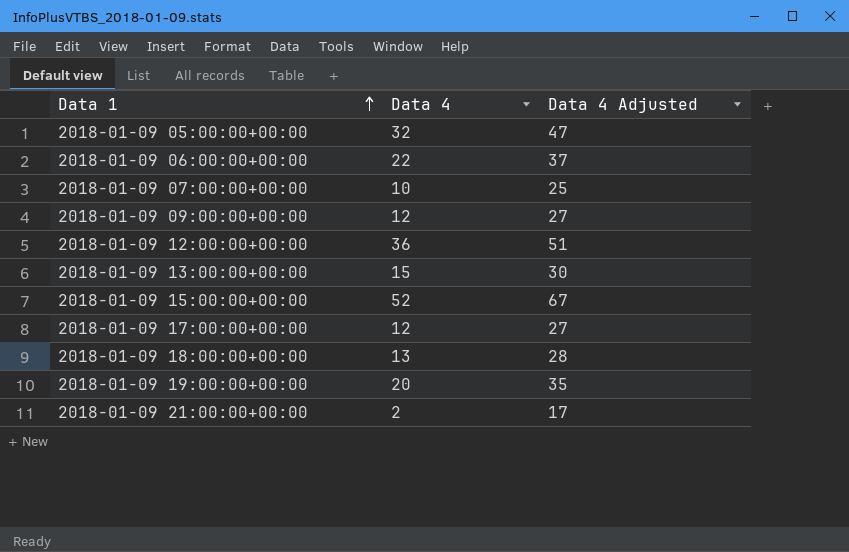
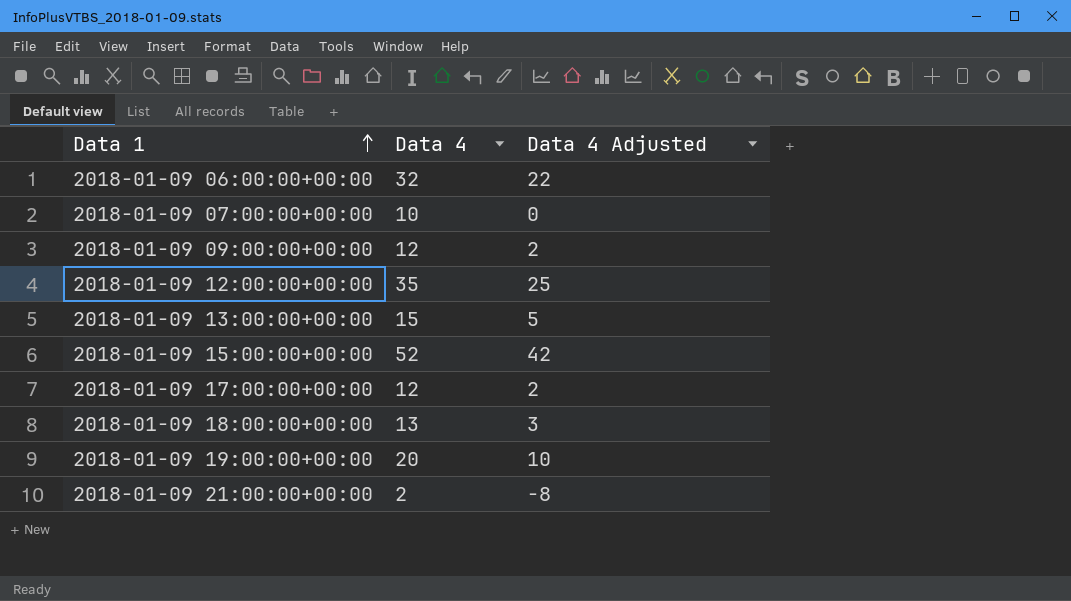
column Data 4 Adjusted | formula: [Data 4] + 15 -> [Data 4] - 10
row 2018-01-09 05:00:00+00:00: 32 | 47 -> none
2018-01-09 06:00:00+00:00 | Data 4: 22 -> 32
2018-01-09 12:00:00+00:00 | Data 4: 36 -> 35

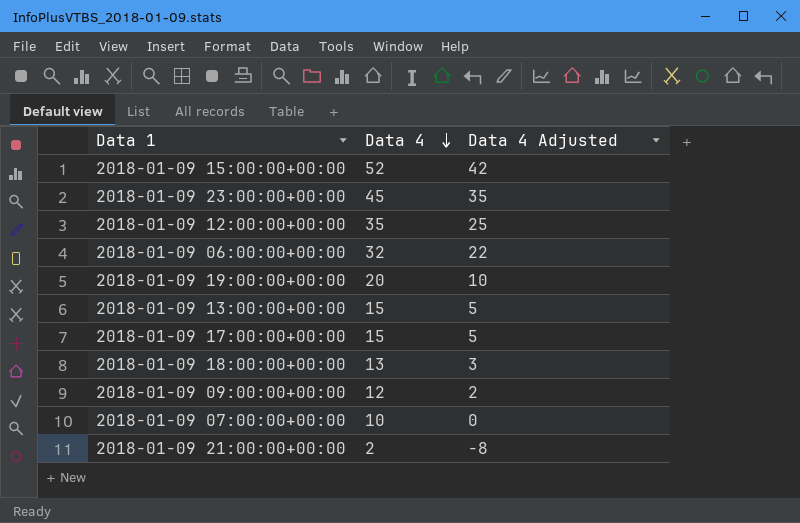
row order: Data 1 ascending -> Data 4 descending
row 2018-01-09 23:00:00+00:00: none -> 45 | 35
2018-01-09 17:00:00+00:00 | Data 4: 12 -> 15
2018-01-09 17:00:00+00:00 | Data 4 Adjusted: 2 -> 5

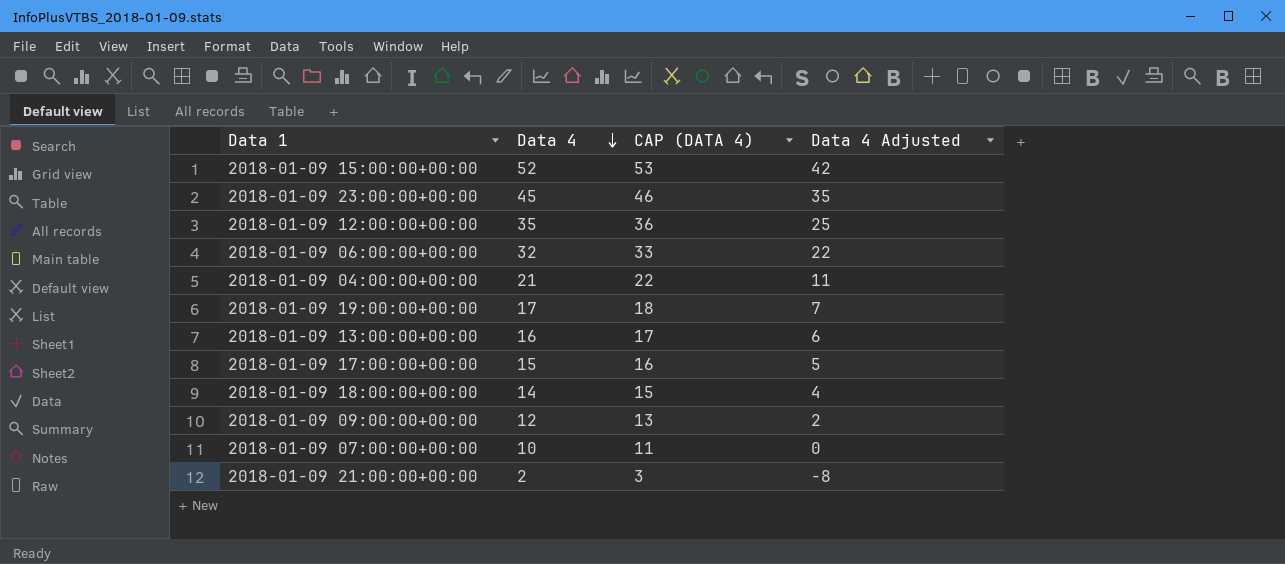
column CAP (DATA 4) | formula: none -> [Data 4] + 1
row 2018-01-09 04:00:00+00:00: none -> 21 | 22 | 11
2018-01-09 19:00:00+00:00 | Data 4: 20 -> 17
2018-01-09 19:00:00+00:00 | Data 4 Adjusted: 10 -> 7
2018-01-09 13:00:00+00:00 | Data 4: 15 -> 16
2018-01-09 13:00:00+00:00 | Data 4 Adjusted: 5 -> 6
2018-01-09 18:00:00+00:00 | Data 4: 13 -> 14
2018-01-09 18:00:00+00:00 | Data 4 Adjusted: 3 -> 4

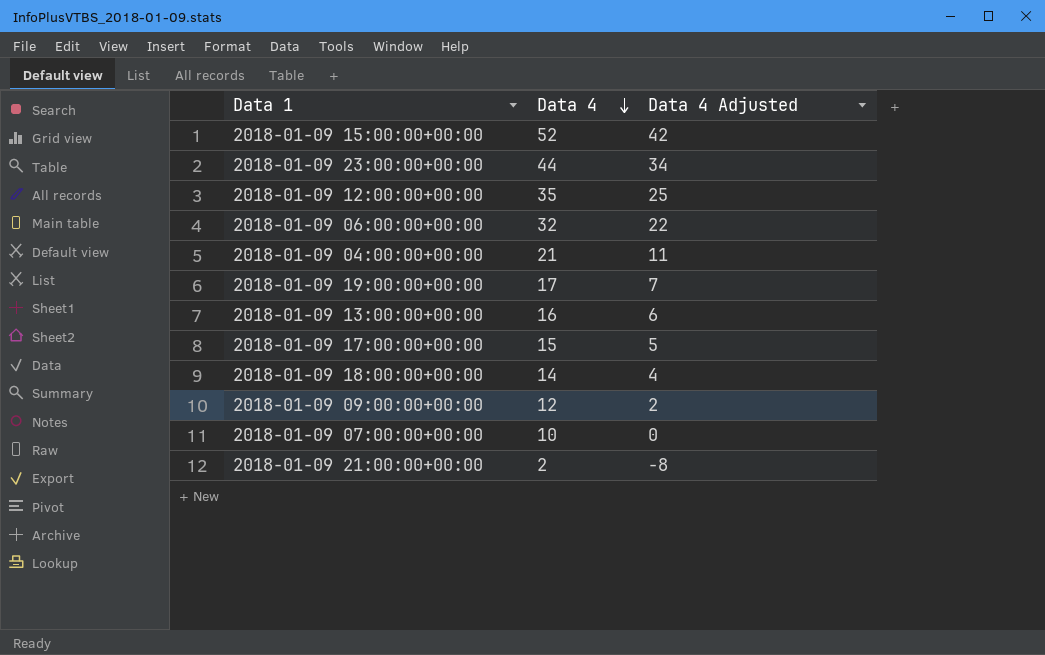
column CAP (DATA 4) | formula: [Data 4] + 1 -> none
2018-01-09 23:00:00+00:00 | Data 4: 45 -> 44
2018-01-09 23:00:00+00:00 | Data 4 Adjusted: 35 -> 34

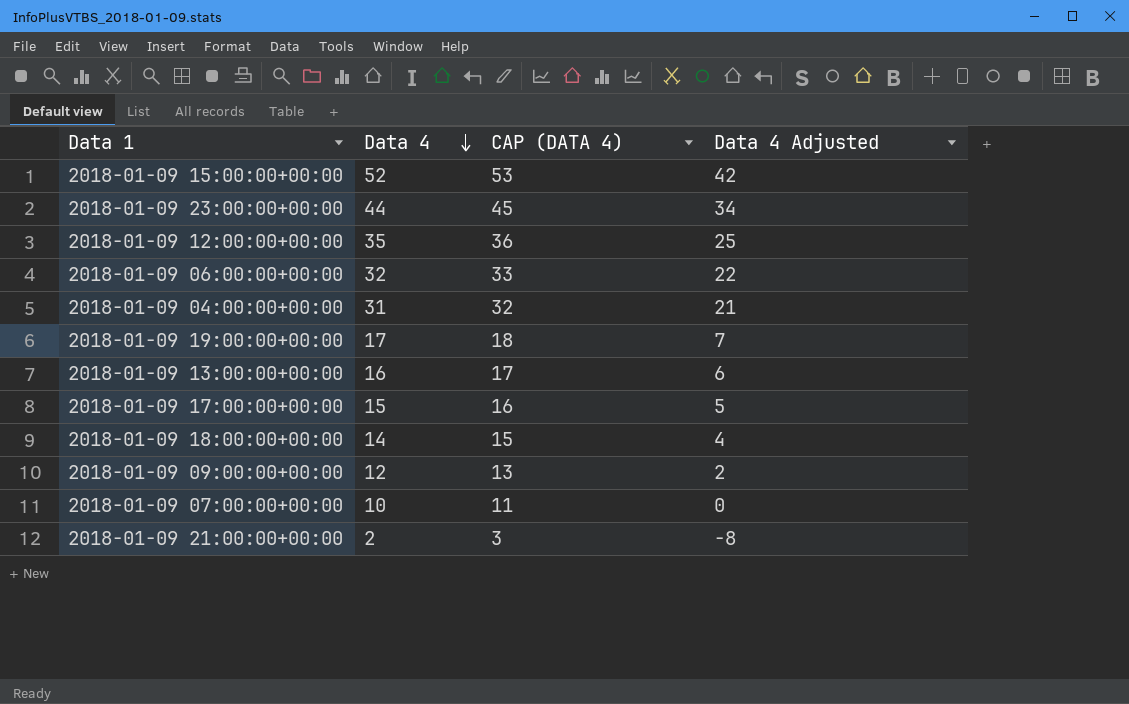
column CAP (DATA 4) | formula: none -> [Data 4] + 1
2018-01-09 04:00:00+00:00 | Data 4: 21 -> 31
2018-01-09 04:00:00+00:00 | Data 4 Adjusted: 11 -> 21

